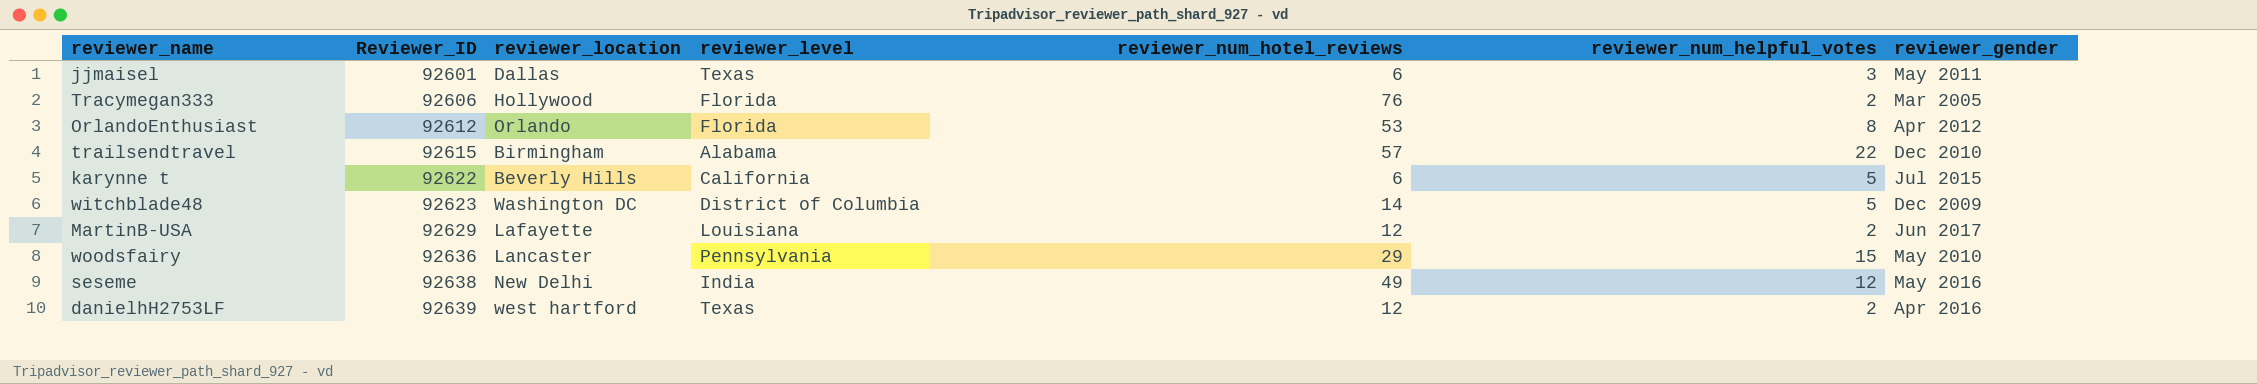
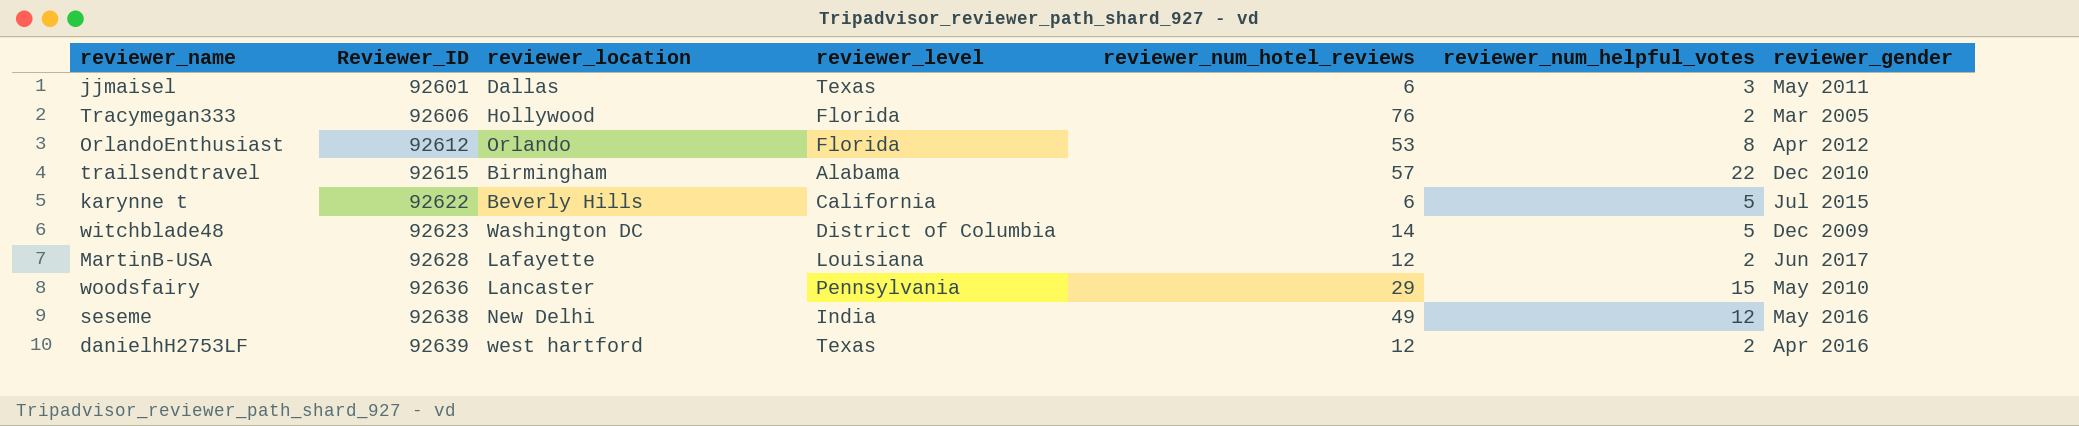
MartinB-USA | Reviewer_ID: 92629 -> 92628

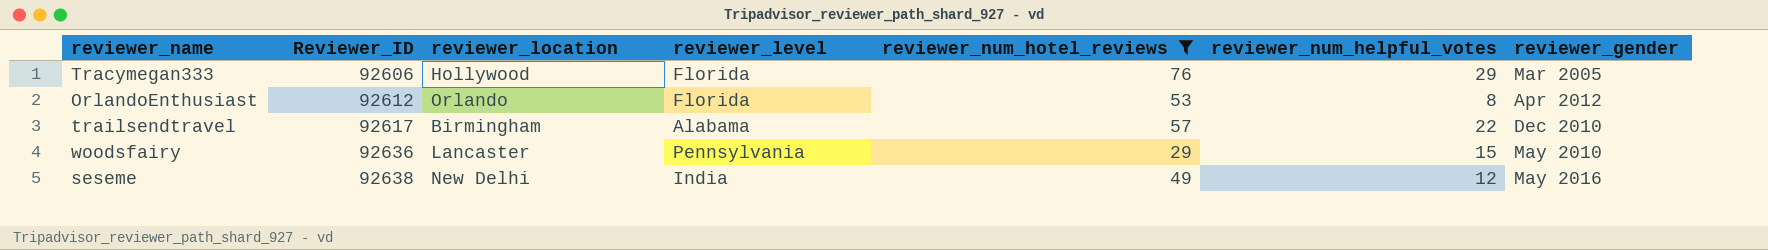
filter: none -> reviewer_num_hotel_reviews >= 29
Tracymegan333 | reviewer_num_helpful_votes: 2 -> 29
trailsendtravel | Reviewer_ID: 92615 -> 92617

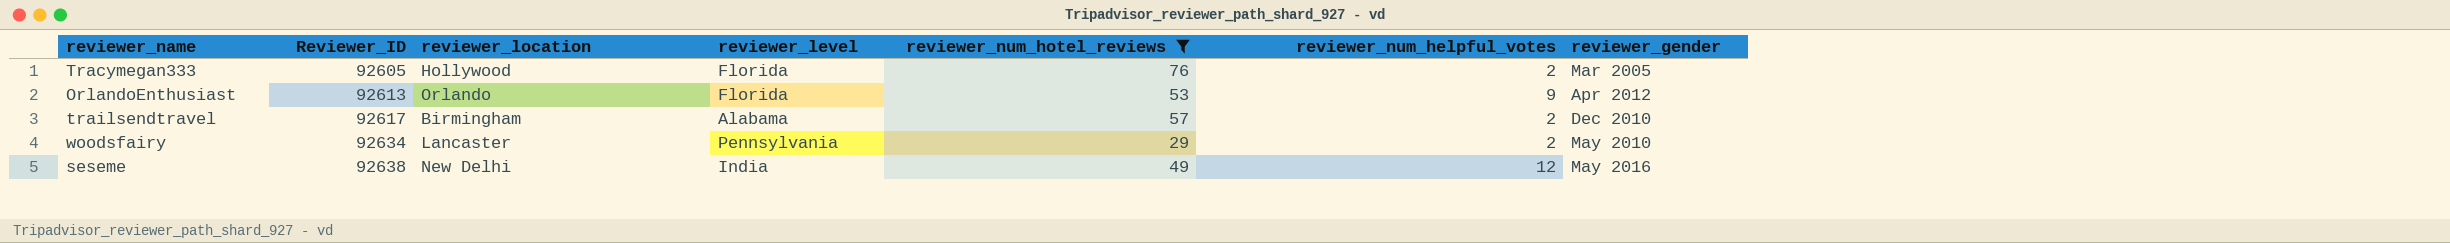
Tracymegan333 | Reviewer_ID: 92606 -> 92605
Tracymegan333 | reviewer_num_helpful_votes: 29 -> 2
OrlandoEnthusiast | Reviewer_ID: 92612 -> 92613
OrlandoEnthusiast | reviewer_num_helpful_votes: 8 -> 9
trailsendtravel | reviewer_num_helpful_votes: 22 -> 2
woodsfairy | Reviewer_ID: 92636 -> 92634
woodsfairy | reviewer_num_helpful_votes: 15 -> 2

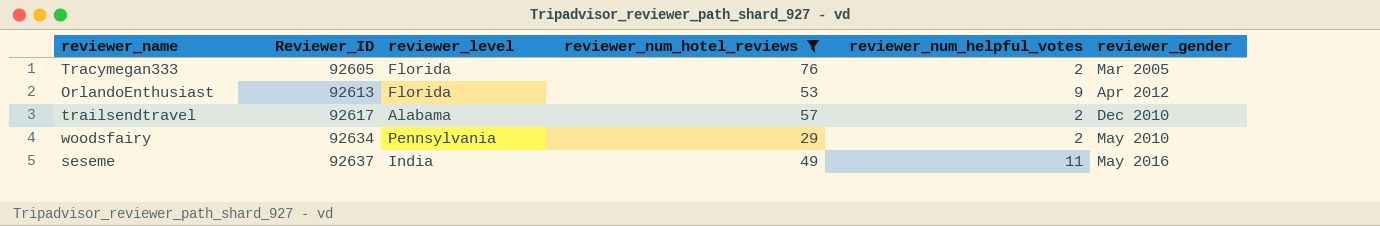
column reviewer_location | position: 3 -> none
seseme | Reviewer_ID: 92638 -> 92637
seseme | reviewer_num_helpful_votes: 12 -> 11

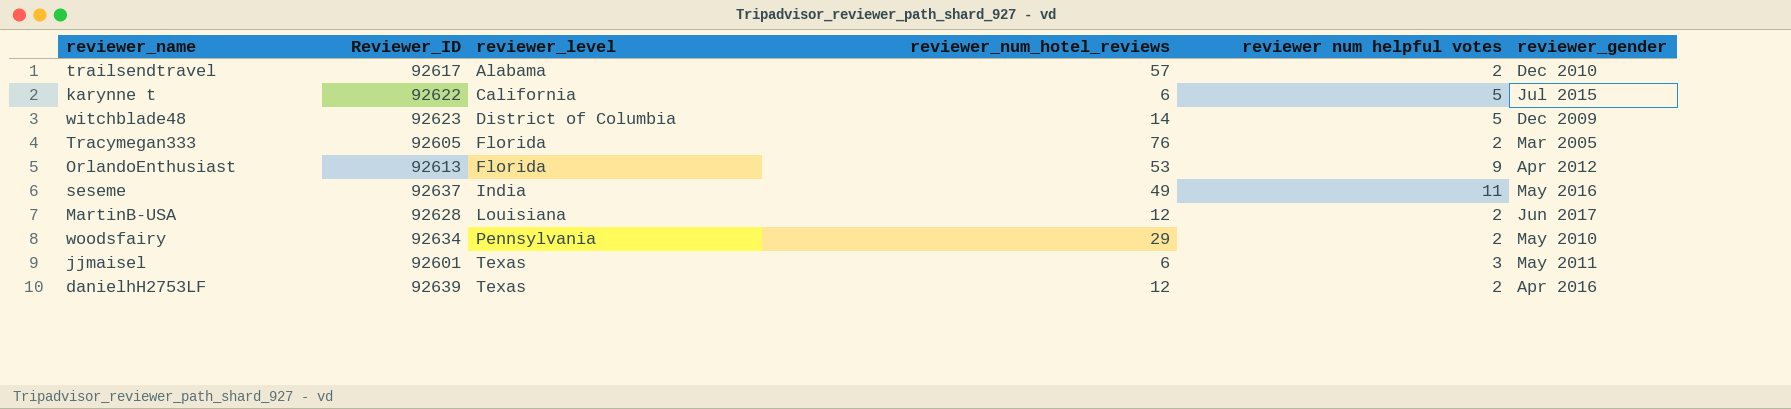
filter: reviewer_num_hotel_reviews >= 29 -> none
row order: Reviewer_ID ascending -> reviewer_level ascending
column name: reviewer_num_helpful_votes -> reviewer num helpful votes

